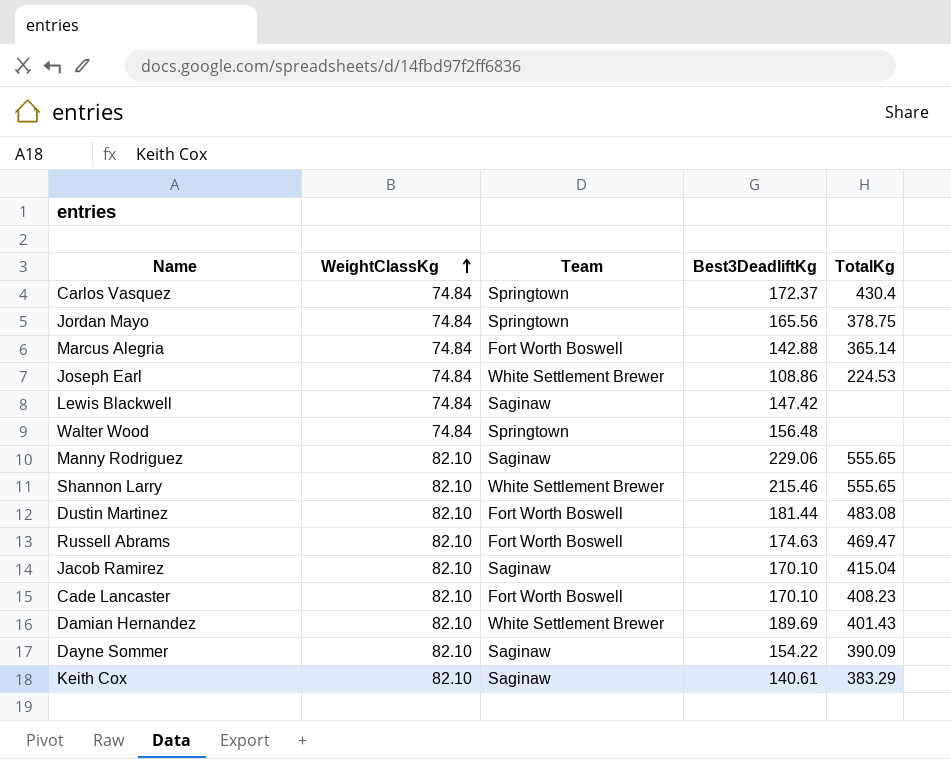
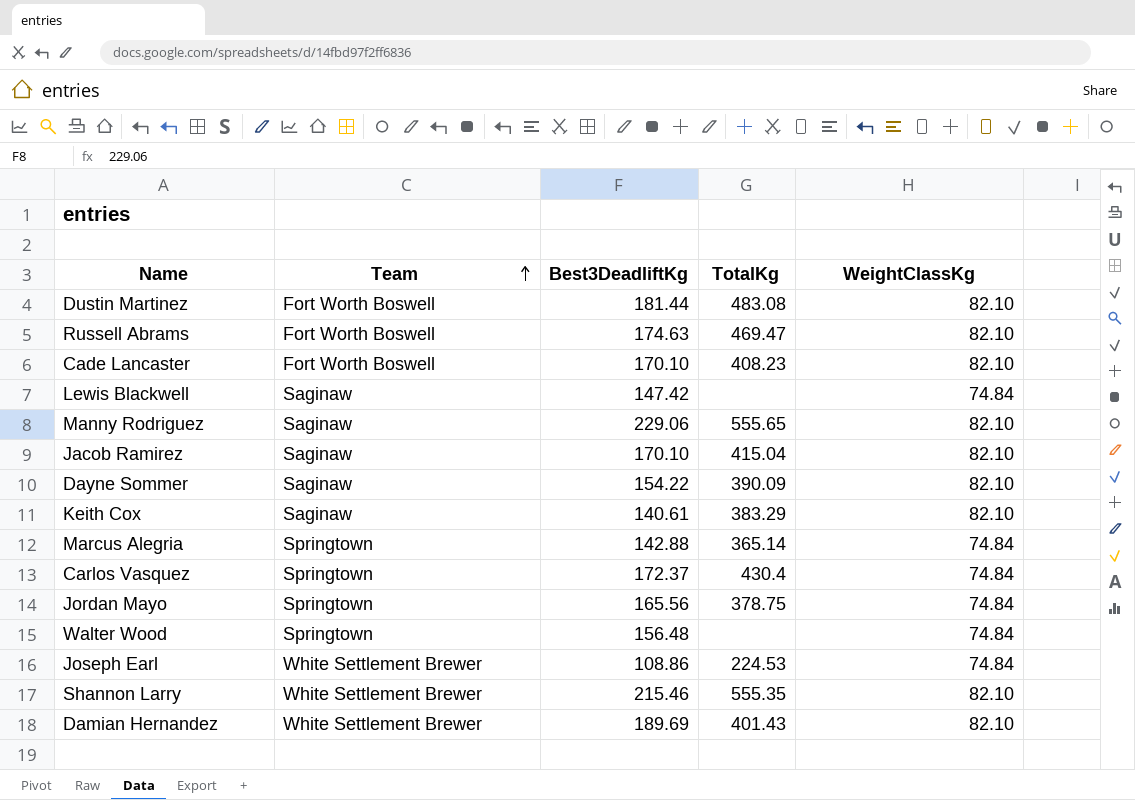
row order: WeightClassKg ascending -> Team ascending
column WeightClassKg | position: 2 -> 5
Marcus Alegria | Team: Fort Worth Boswell -> Springtown
Shannon Larry | TotalKg: 555.65 -> 555.35

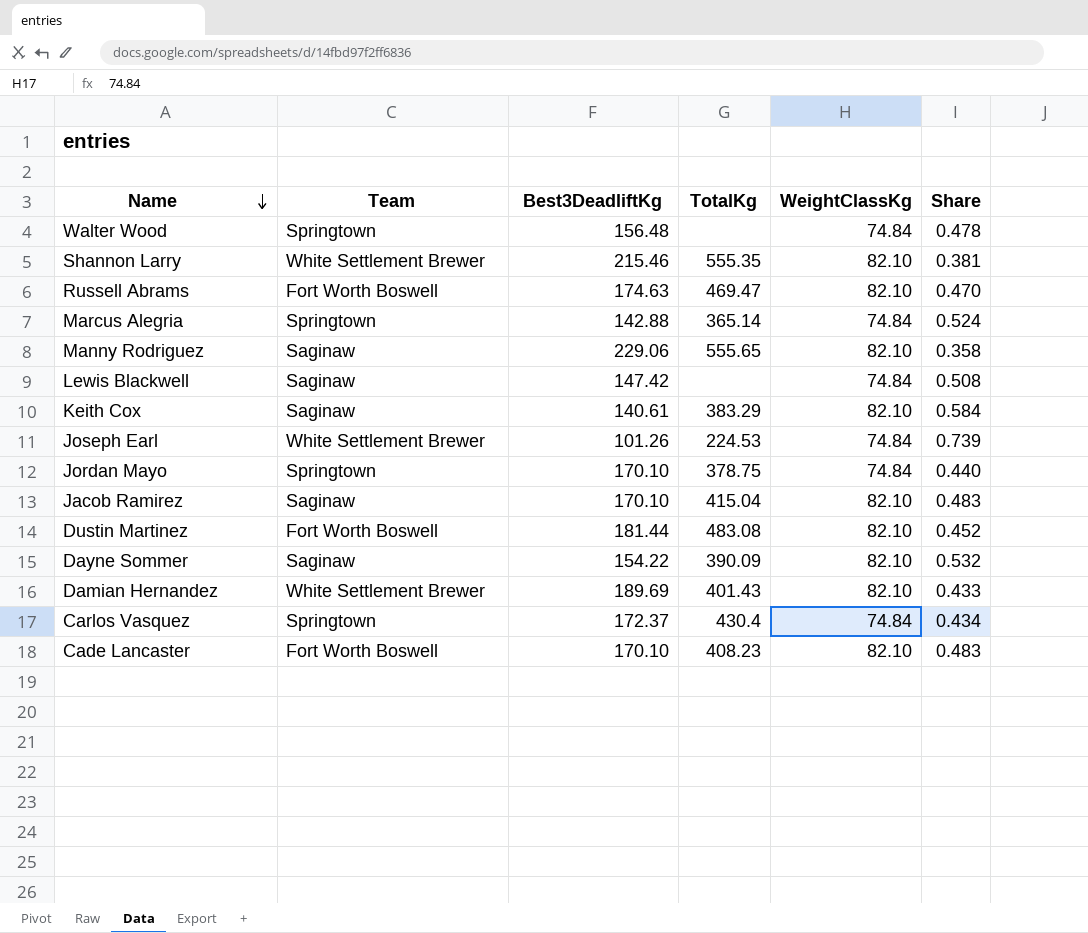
row order: Team ascending -> Name descending
column Share | formula: none -> [WeightClassKg] / [Best3DeadliftKg]
Joseph Earl | Best3DeadliftKg: 108.86 -> 101.26
Jordan Mayo | Best3DeadliftKg: 165.56 -> 170.10

